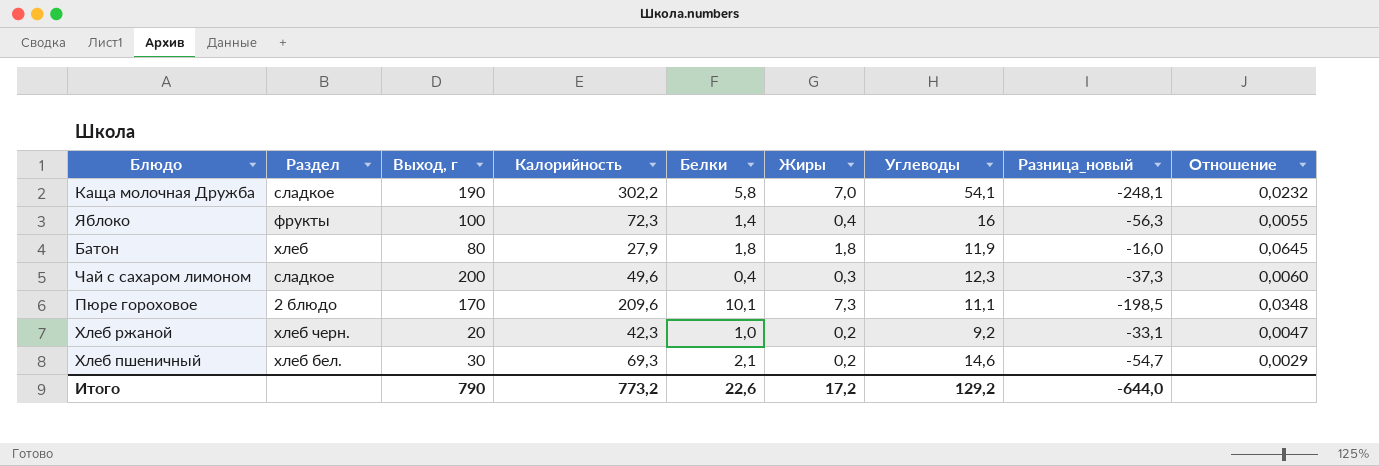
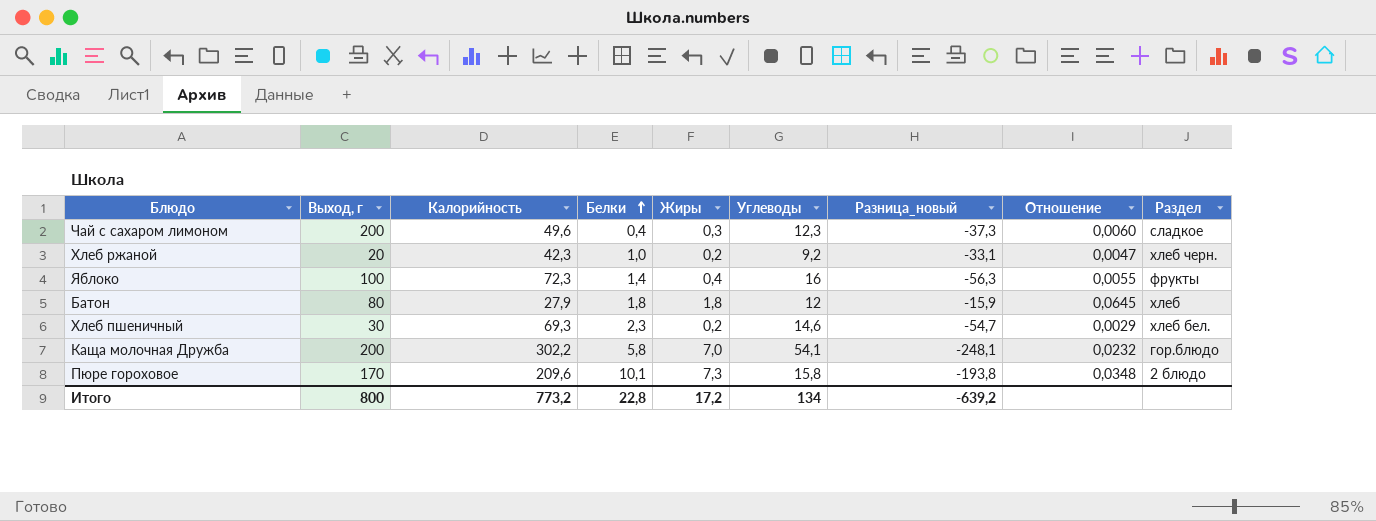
row order: none -> Белки ascending
column Раздел | position: 2 -> 9
Батон | Углеводы: 11,9 -> 12
Батон | Разница_новый: -16,0 -> -15,9
Хлеб пшеничный | Белки: 2,1 -> 2,3
Каща молочная Дружба | Выход, г: 190 -> 200
Каща молочная Дружба | Раздел: сладкое -> гор.блюдо
Пюре гороховое | Углеводы: 11,1 -> 15,8
Пюре гороховое | Разница_новый: -198,5 -> -193,8
Итого | Выход, г: 790 -> 800
Итого | Белки: 22,6 -> 22,8
Итого | Углеводы: 129,2 -> 134
Итого | Разница_новый: -644,0 -> -639,2

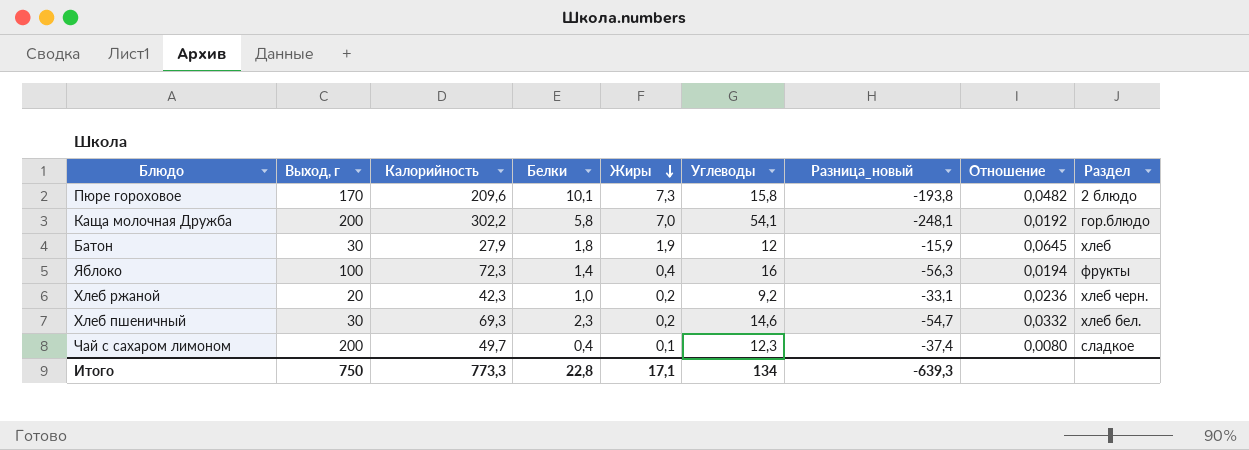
row order: Белки ascending -> Жиры descending
column Отношение | formula: [Жиры] / [Калорийность] -> [Белки] / [Калорийность]
Батон | Выход, г: 80 -> 30
Батон | Жиры: 1,8 -> 1,9
Чай с сахаром лимоном | Калорийность: 49,6 -> 49,7
Чай с сахаром лимоном | Жиры: 0,3 -> 0,1
Чай с сахаром лимоном | Разница_новый: -37,3 -> -37,4
Итого | Выход, г: 800 -> 750
Итого | Калорийность: 773,2 -> 773,3
Итого | Жиры: 17,2 -> 17,1
Итого | Разница_новый: -639,2 -> -639,3

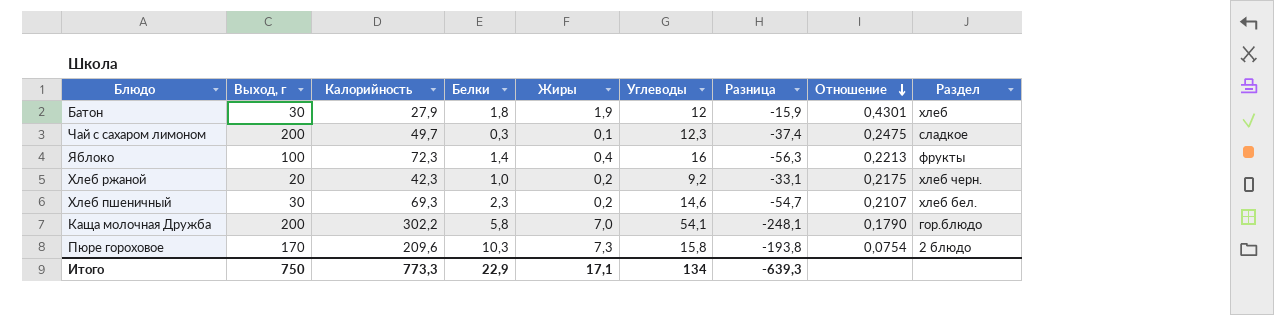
row order: Жиры descending -> Отношение descending
column name: Разница_новый -> Разница
column Отношение | formula: [Белки] / [Калорийность] -> [Углеводы] / [Калорийность]
Чай с сахаром лимоном | Белки: 0,4 -> 0,3
Пюре гороховое | Белки: 10,1 -> 10,3
Итого | Белки: 22,8 -> 22,9

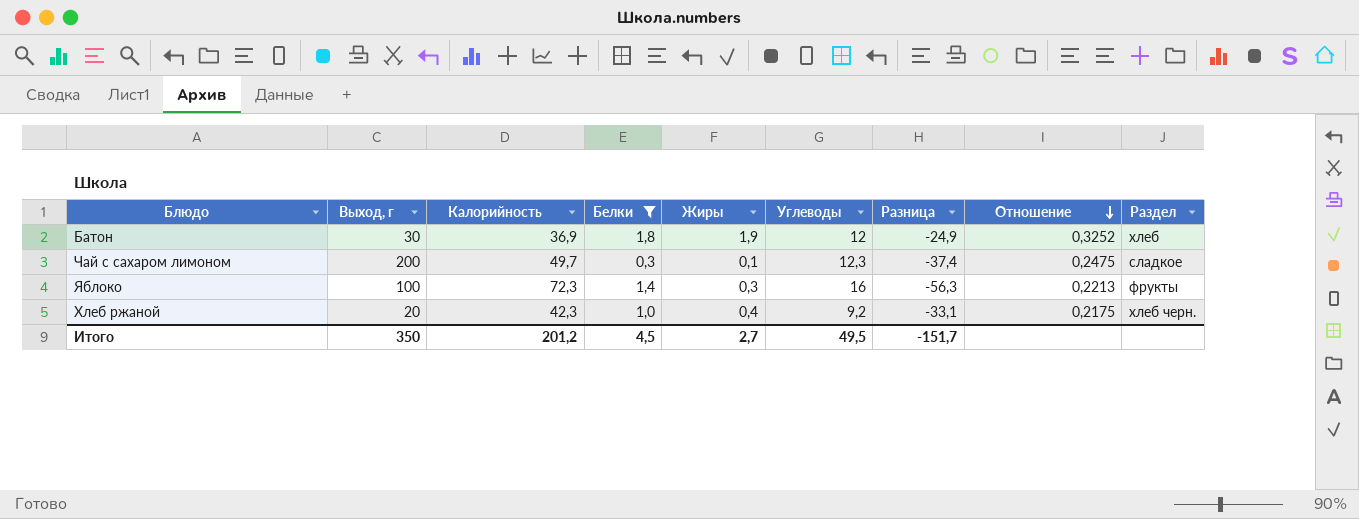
filter: none -> Белки <= 1,8
Батон | Калорийность: 27,9 -> 36,9
Батон | Разница: -15,9 -> -24,9
Батон | Отношение: 0,4301 -> 0,3252
Яблоко | Жиры: 0,4 -> 0,3
Хлеб ржаной | Жиры: 0,2 -> 0,4
Итого | Выход, г: 750 -> 350
Итого | Калорийность: 773,3 -> 201,2
Итого | Белки: 22,9 -> 4,5
Итого | Жиры: 17,1 -> 2,7
Итого | Углеводы: 134 -> 49,5
Итого | Разница: -639,3 -> -151,7

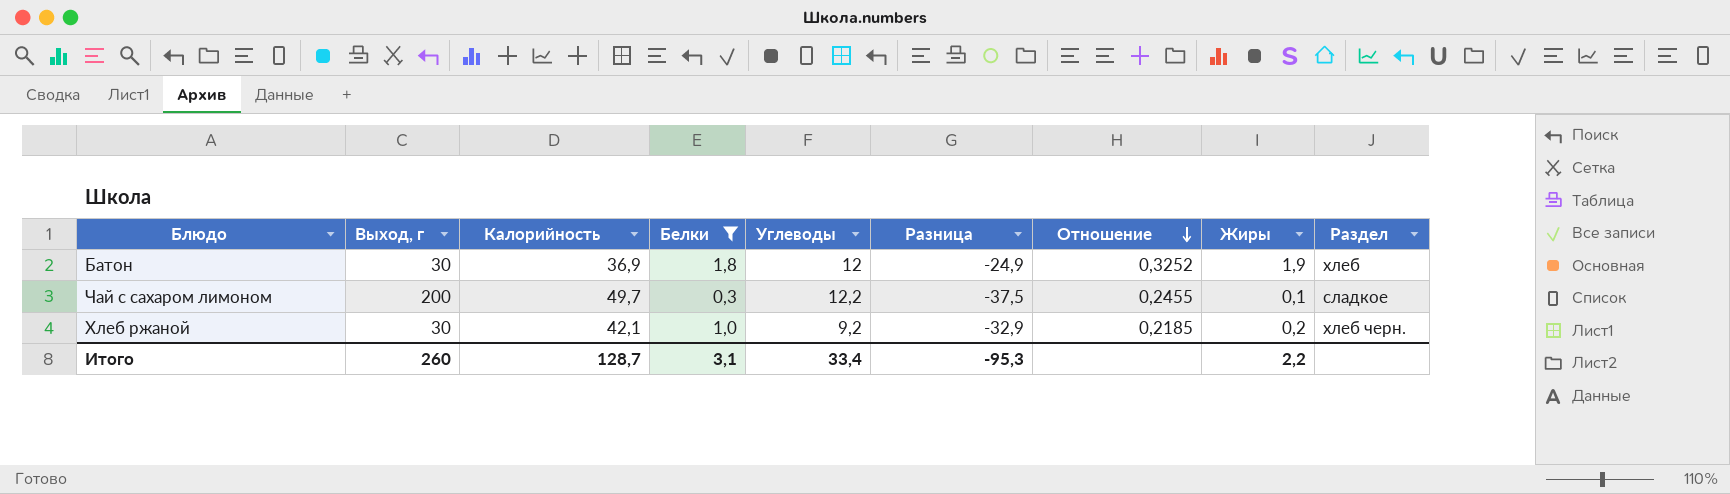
column Жиры | position: 5 -> 8
row Яблоко: 100 | 72,3 | 1,4 | 0,3 | 16 | -56,3 | 0,2213 | фрукты -> none
Чай с сахаром лимоном | Углеводы: 12,3 -> 12,2
Чай с сахаром лимоном | Разница: -37,4 -> -37,5
Чай с сахаром лимоном | Отношение: 0,2475 -> 0,2455
Хлеб ржаной | Выход, г: 20 -> 30
Хлеб ржаной | Калорийность: 42,3 -> 42,1
Хлеб ржаной | Разница: -33,1 -> -32,9
Хлеб ржаной | Отношение: 0,2175 -> 0,2185
Хлеб ржаной | Жиры: 0,4 -> 0,2
Итого | Выход, г: 350 -> 260
Итого | Калорийность: 201,2 -> 128,7
Итого | Белки: 4,5 -> 3,1
Итого | Углеводы: 49,5 -> 33,4
Итого | Разница: -151,7 -> -95,3
Итого | Жиры: 2,7 -> 2,2

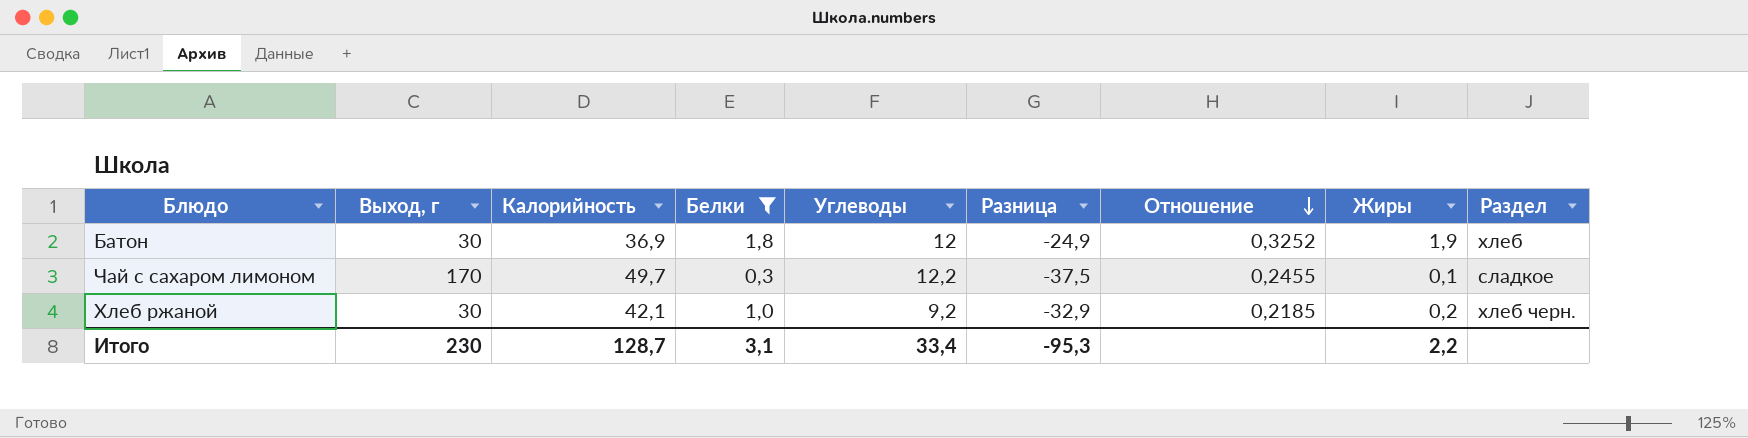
Чай с сахаром лимоном | Выход, г: 200 -> 170
Итого | Выход, г: 260 -> 230

